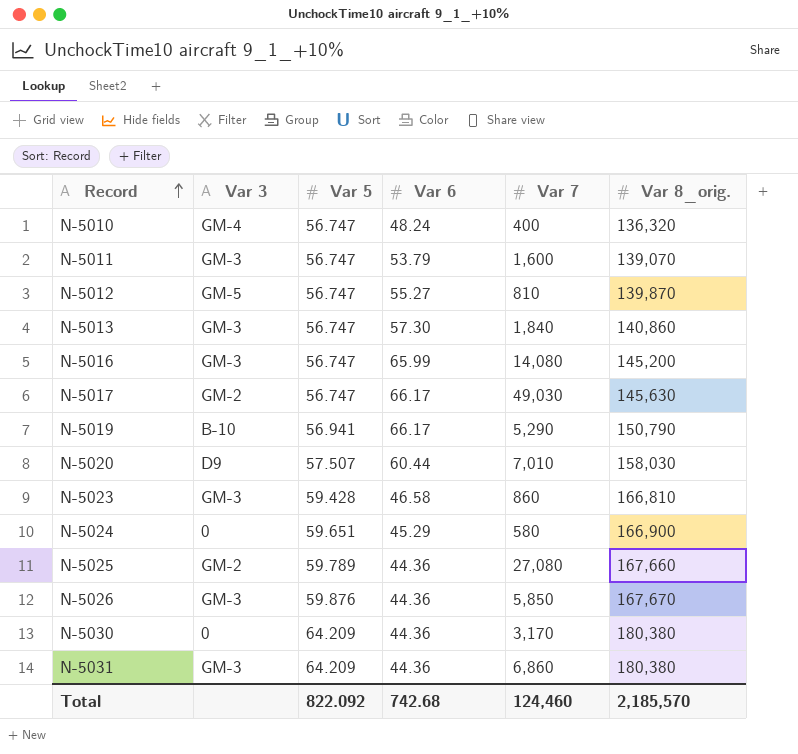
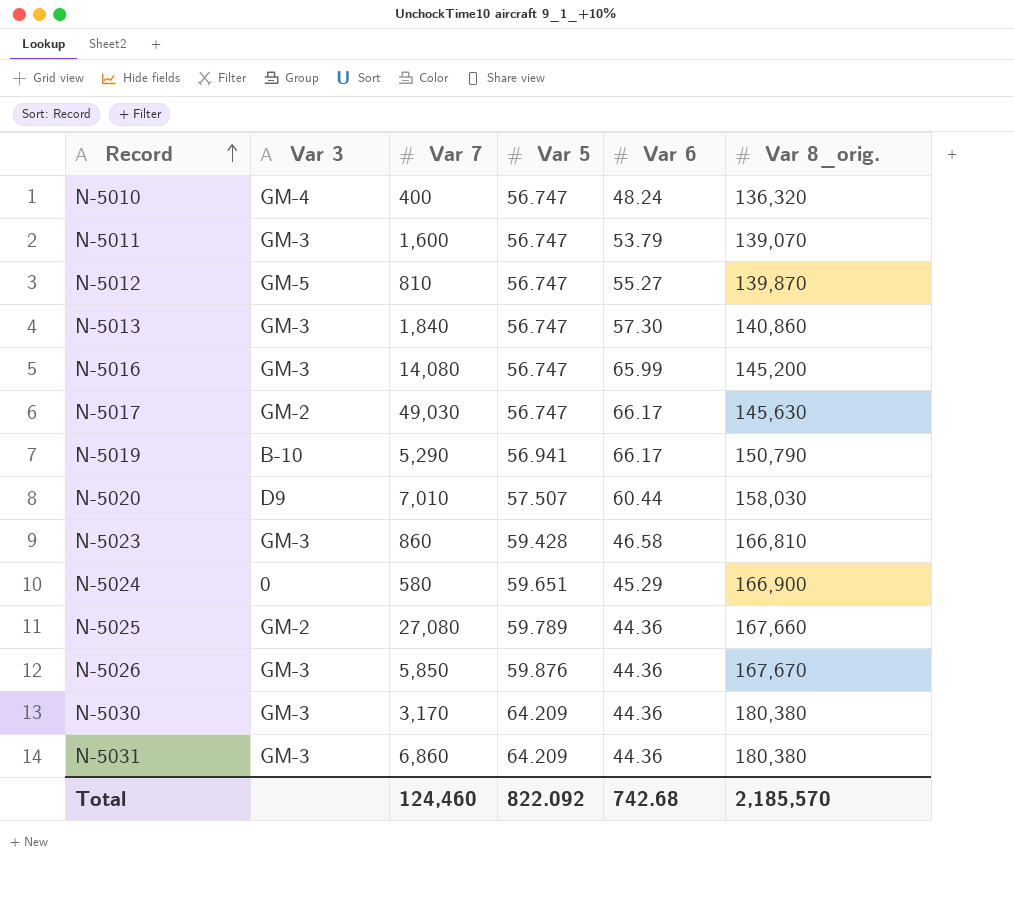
column Var 7 | position: 5 -> 3
N-5030 | Var 3: 0 -> GM-3

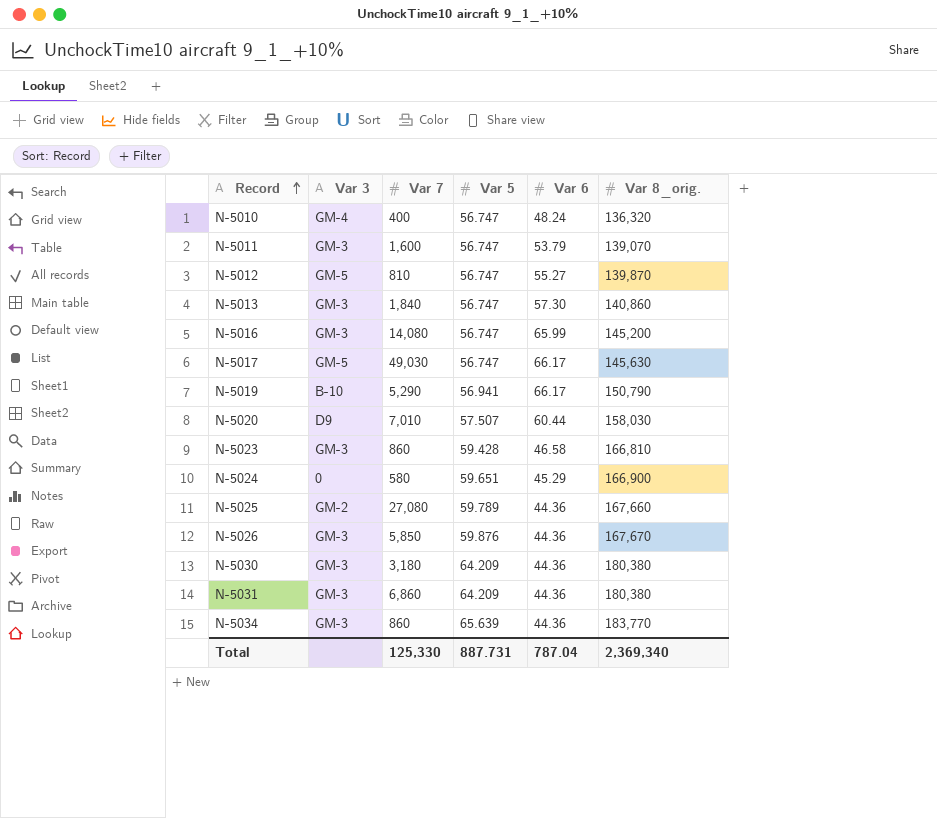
N-5017 | Var 3: GM-2 -> GM-5
N-5030 | Var 7: 3,170 -> 3,180
row N-5034: none -> GM-3 | 860 | 65.639 | 44.36 | 183,770
Total | Var 7: 124,460 -> 125,330
Total | Var 5: 822.092 -> 887.731
Total | Var 6: 742.68 -> 787.04
Total | Var 8_orig.: 2,185,570 -> 2,369,340

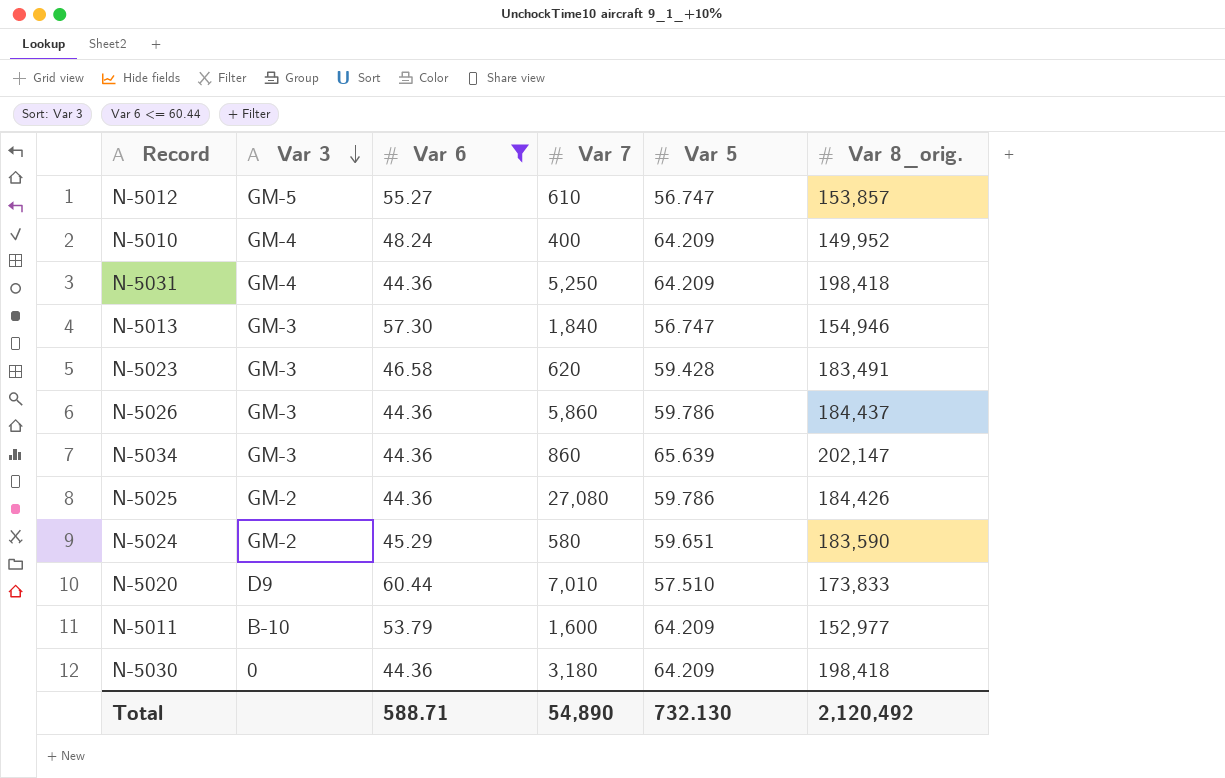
filter: none -> Var 6 <= 60.44
row order: Record ascending -> Var 3 descending
column Var 6 | position: 5 -> 3
N-5012 | Var 7: 810 -> 610
N-5012 | Var 8_orig.: 139,870 -> 153,857
N-5010 | Var 5: 56.747 -> 64.209
N-5010 | Var 8_orig.: 136,320 -> 149,952
N-5031 | Var 3: GM-3 -> GM-4
N-5031 | Var 7: 6,860 -> 5,250
N-5031 | Var 8_orig.: 180,380 -> 198,418
N-5013 | Var 8_orig.: 140,860 -> 154,946
N-5023 | Var 7: 860 -> 620
N-5023 | Var 8_orig.: 166,810 -> 183,491
N-5026 | Var 7: 5,850 -> 5,860
N-5026 | Var 5: 59.876 -> 59.786
N-5026 | Var 8_orig.: 167,670 -> 184,437
N-5034 | Var 8_orig.: 183,770 -> 202,147
N-5025 | Var 5: 59.789 -> 59.786
N-5025 | Var 8_orig.: 167,660 -> 184,426
N-5024 | Var 3: 0 -> GM-2
N-5024 | Var 8_orig.: 166,900 -> 183,590
N-5020 | Var 5: 57.507 -> 57.510
N-5020 | Var 8_orig.: 158,030 -> 173,833
N-5011 | Var 3: GM-3 -> B-10
N-5011 | Var 5: 56.747 -> 64.209
N-5011 | Var 8_orig.: 139,070 -> 152,977
N-5030 | Var 3: GM-3 -> 0
N-5030 | Var 8_orig.: 180,380 -> 198,418
Total | Var 6: 787.04 -> 588.71
Total | Var 7: 125,330 -> 54,890
Total | Var 5: 887.731 -> 732.130
Total | Var 8_orig.: 2,369,340 -> 2,120,492

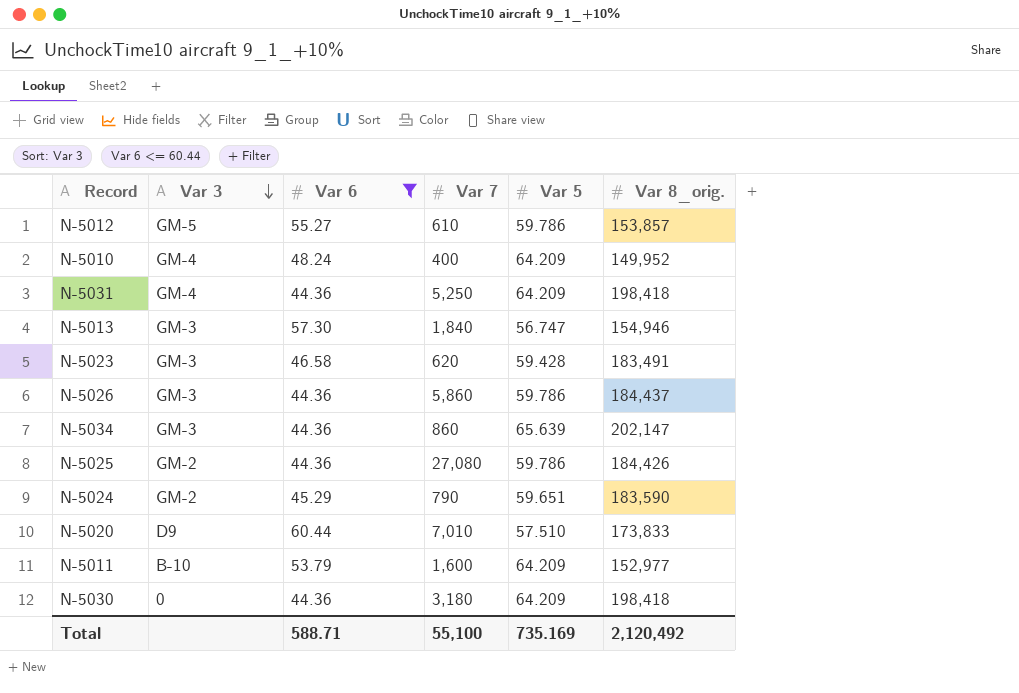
N-5012 | Var 5: 56.747 -> 59.786
N-5024 | Var 7: 580 -> 790
Total | Var 7: 54,890 -> 55,100
Total | Var 5: 732.130 -> 735.169

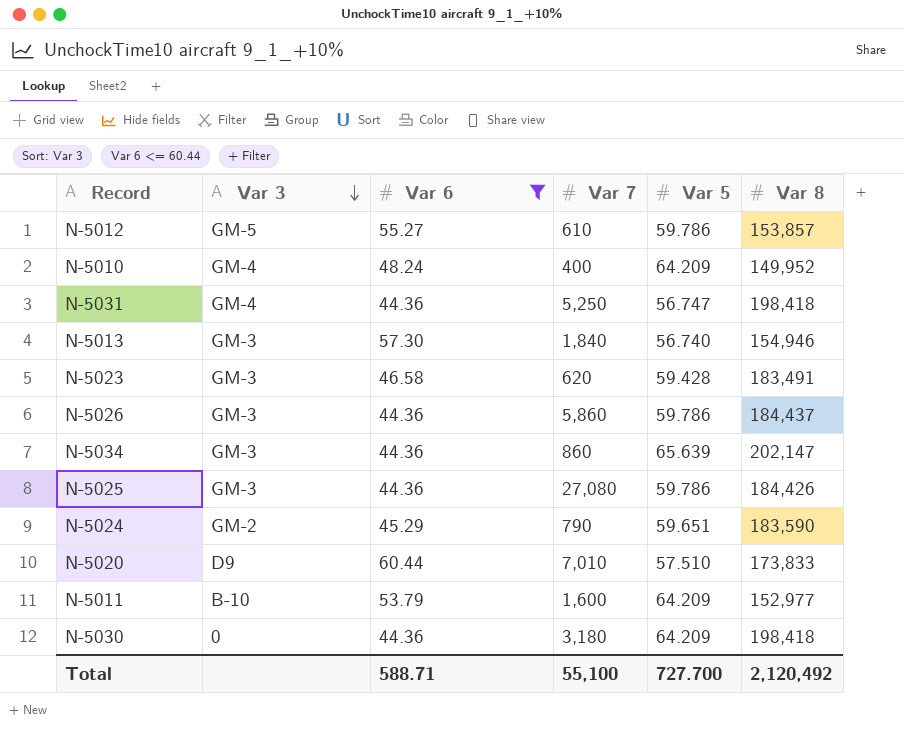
column name: Var 8_orig. -> Var 8
N-5031 | Var 5: 64.209 -> 56.747
N-5013 | Var 5: 56.747 -> 56.740
N-5025 | Var 3: GM-2 -> GM-3
Total | Var 5: 735.169 -> 727.700

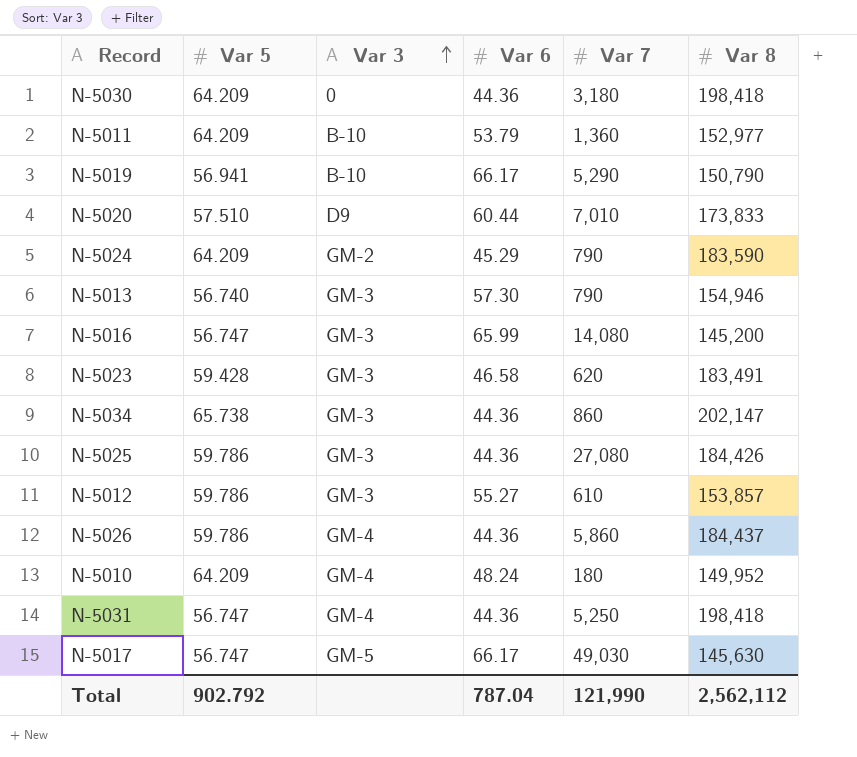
filter: Var 6 <= 60.44 -> none
row order: Var 3 descending -> Var 3 ascending
column Var 5 | position: 5 -> 2
N-5011 | Var 7: 1,600 -> 1,360
N-5024 | Var 5: 59.651 -> 64.209
N-5013 | Var 7: 1,840 -> 790
N-5034 | Var 5: 65.639 -> 65.738
N-5012 | Var 3: GM-5 -> GM-3
N-5026 | Var 3: GM-3 -> GM-4
N-5010 | Var 7: 400 -> 180
Total | Var 5: 727.700 -> 902.792
Total | Var 6: 588.71 -> 787.04
Total | Var 7: 55,100 -> 121,990
Total | Var 8: 2,120,492 -> 2,562,112

